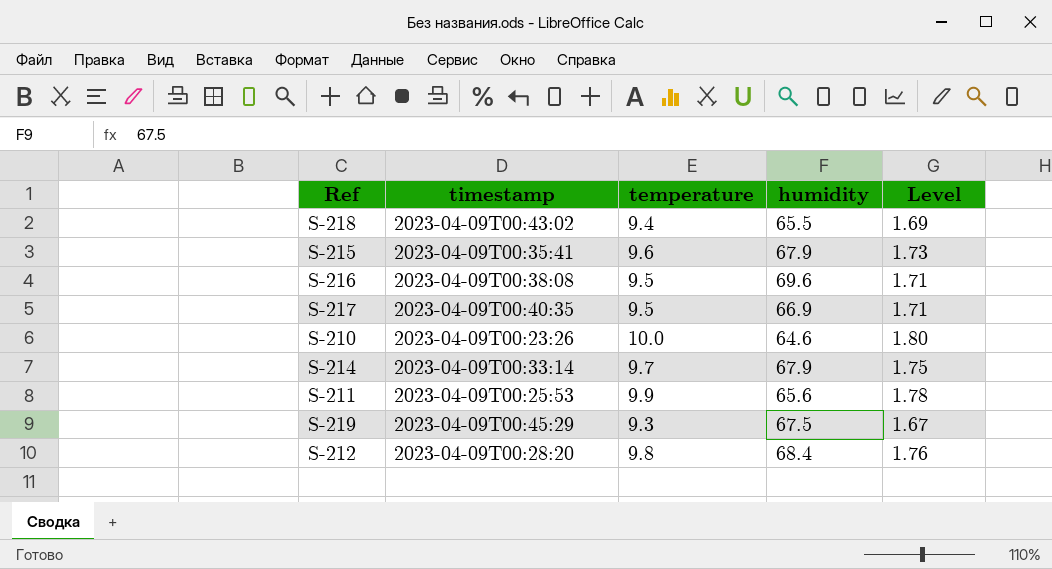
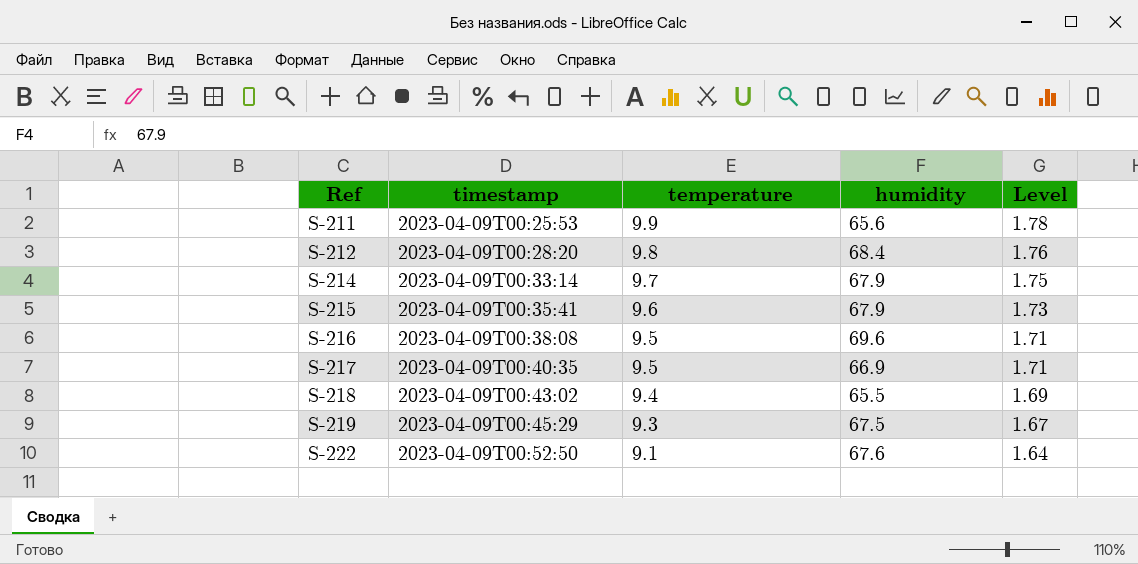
row order: none -> Ref ascending
row S-210: 2023-04-09T00:23:26 | 10.0 | 64.6 | 1.80 -> none
row S-222: none -> 2023-04-09T00:52:50 | 9.1 | 67.6 | 1.64

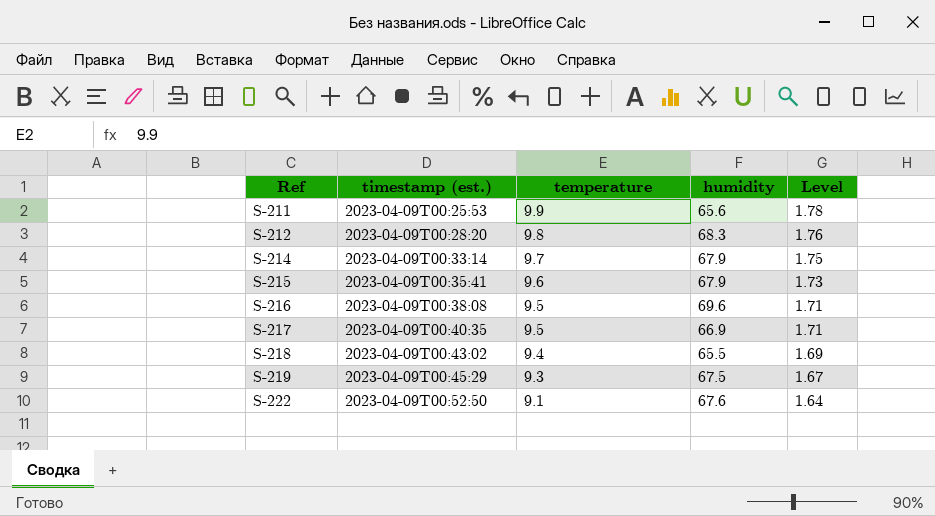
column name: timestamp -> timestamp (est.)
S-212 | humidity: 68.4 -> 68.3

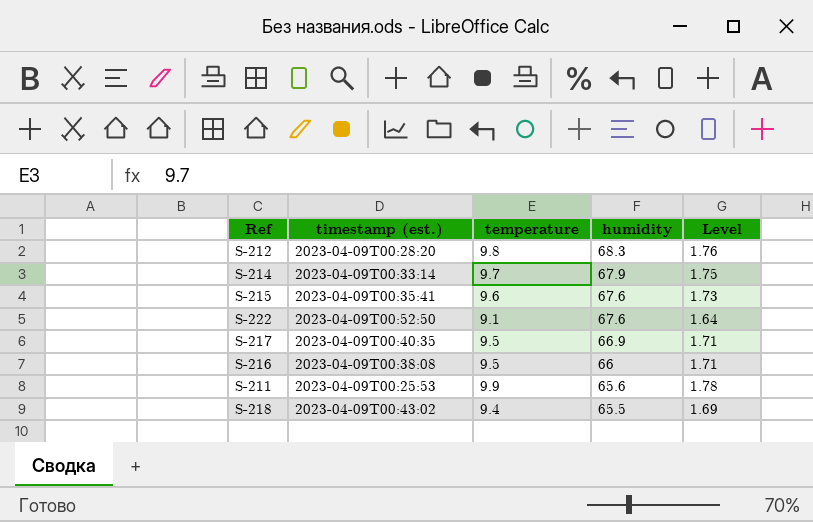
row order: Ref ascending -> humidity descending
row S-219: 2023-04-09T00:45:29 | 9.3 | 67.5 | 1.67 -> none
S-215 | humidity: 67.9 -> 67.6
S-216 | humidity: 69.6 -> 66

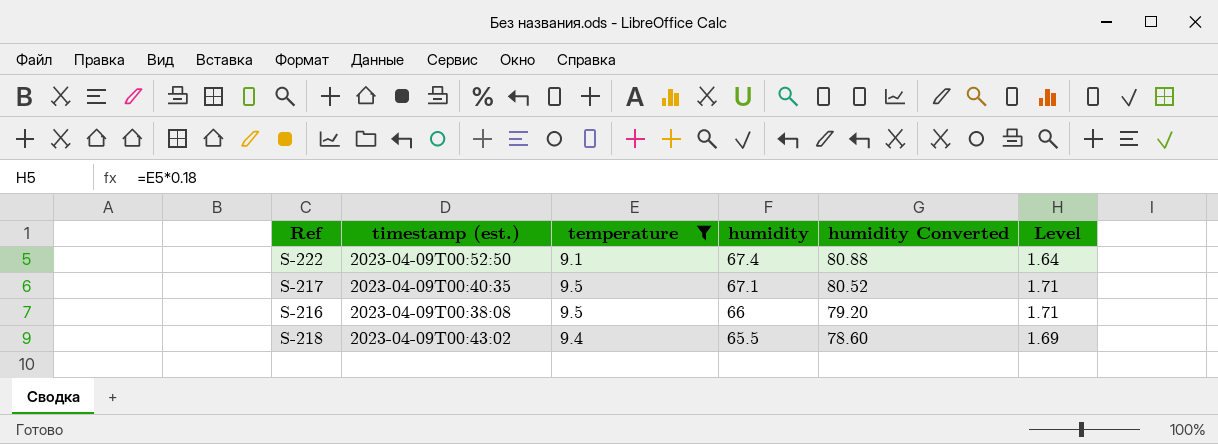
filter: none -> temperature <= 9.5
column humidity Converted | formula: none -> [humidity] * 1.2
S-222 | humidity: 67.6 -> 67.4
S-217 | humidity: 66.9 -> 67.1

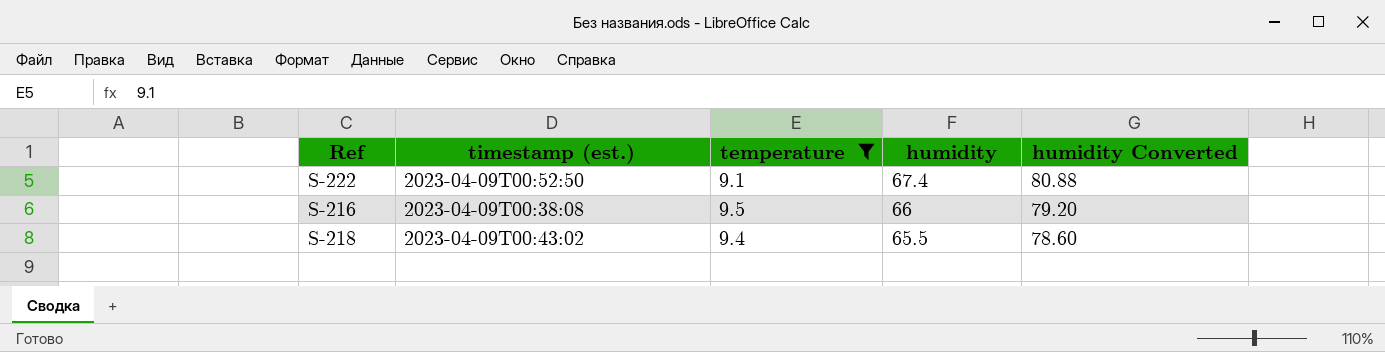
column Level | formula: [temperature] * 0.18 -> none
row S-217: 2023-04-09T00:40:35 | 9.5 | 67.1 | 80.52 | 1.71 -> none

